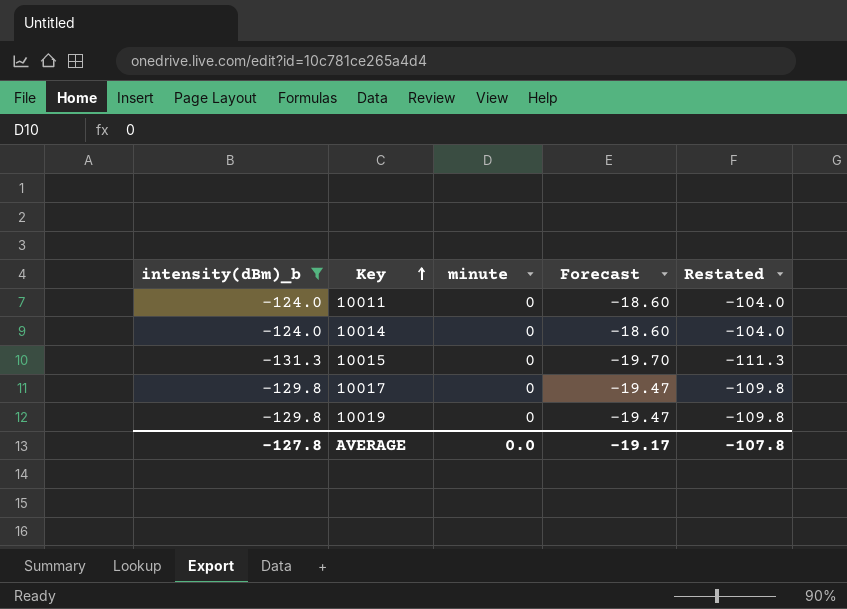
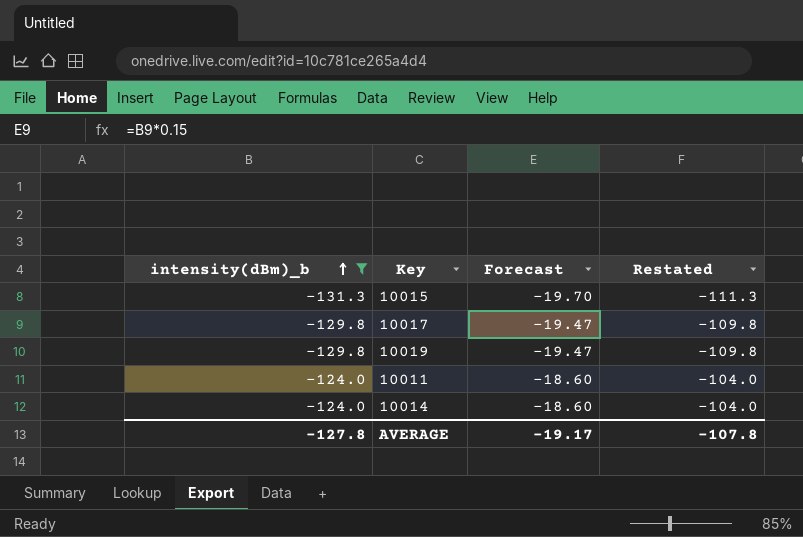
row order: Key ascending -> intensity(dBm)_b ascending
column minute | position: 3 -> none

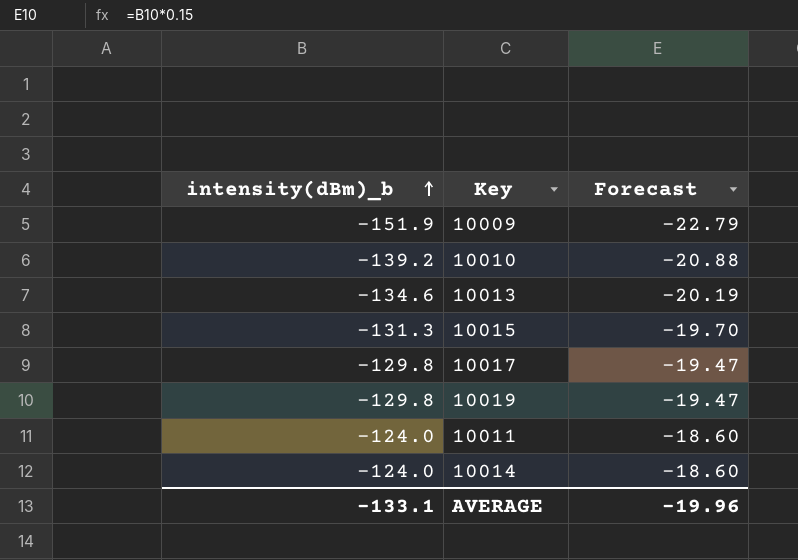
filter: intensity(dBm)_b >= -131.3 -> none
column Restated | formula: [intensity(dBm)_b] + 20 -> none
AVERAGE | intensity(dBm)_b: -127.8 -> -133.1
AVERAGE | Forecast: -19.17 -> -19.96

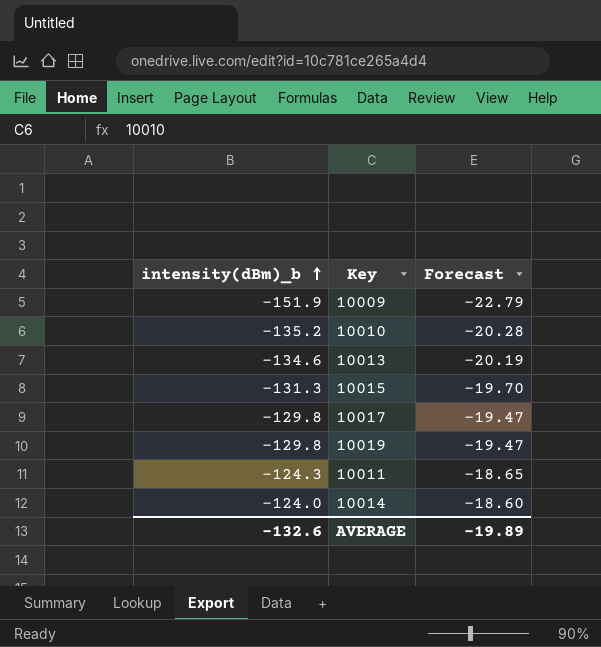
10010 | intensity(dBm)_b: -139.2 -> -135.2
10010 | Forecast: -20.88 -> -20.28
10011 | intensity(dBm)_b: -124.0 -> -124.3
10011 | Forecast: -18.60 -> -18.65
AVERAGE | intensity(dBm)_b: -133.1 -> -132.6
AVERAGE | Forecast: -19.96 -> -19.89

